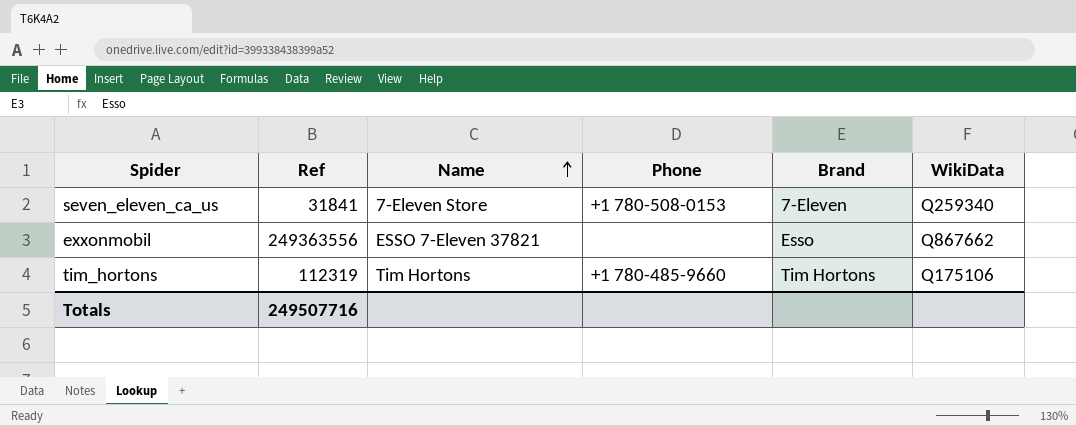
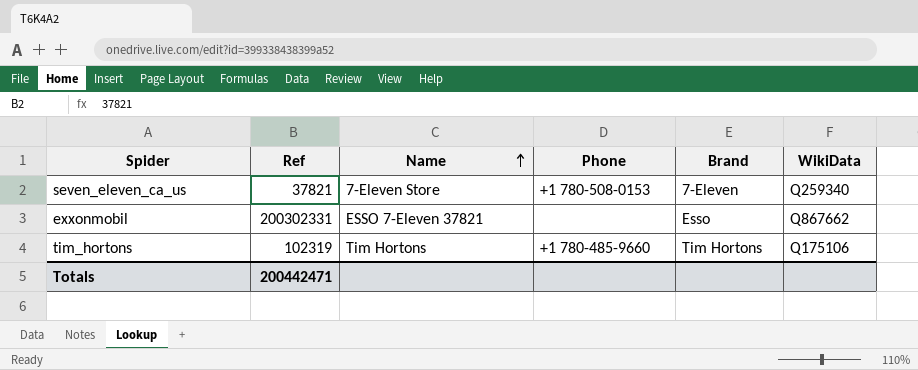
seven_eleven_ca_us | Ref: 31841 -> 37821
exxonmobil | Ref: 249363556 -> 200302331
tim_hortons | Ref: 112319 -> 102319
Totals | Ref: 249507716 -> 200442471

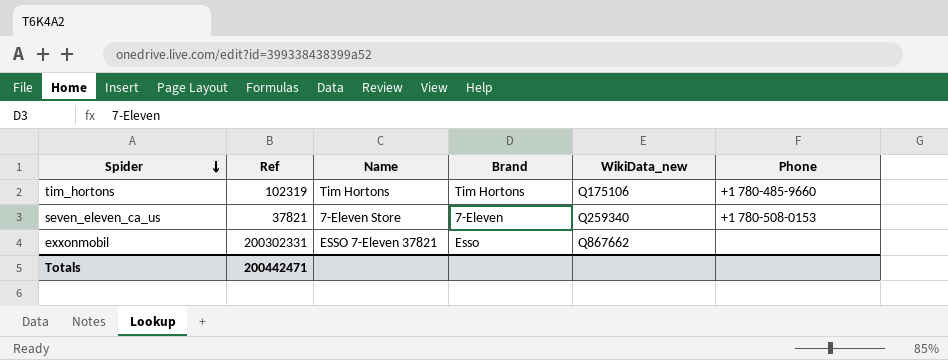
row order: Name ascending -> Spider descending
column name: WikiData -> WikiData_new
column Phone | position: 4 -> 6

